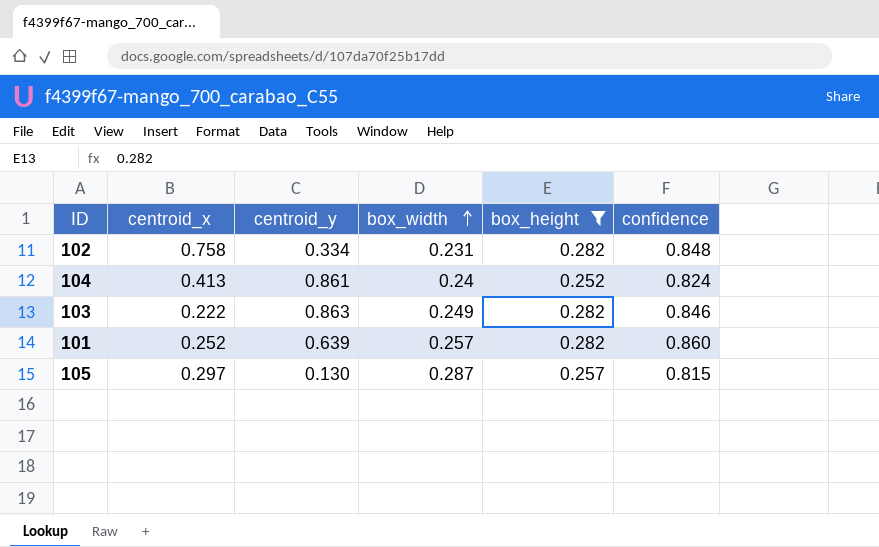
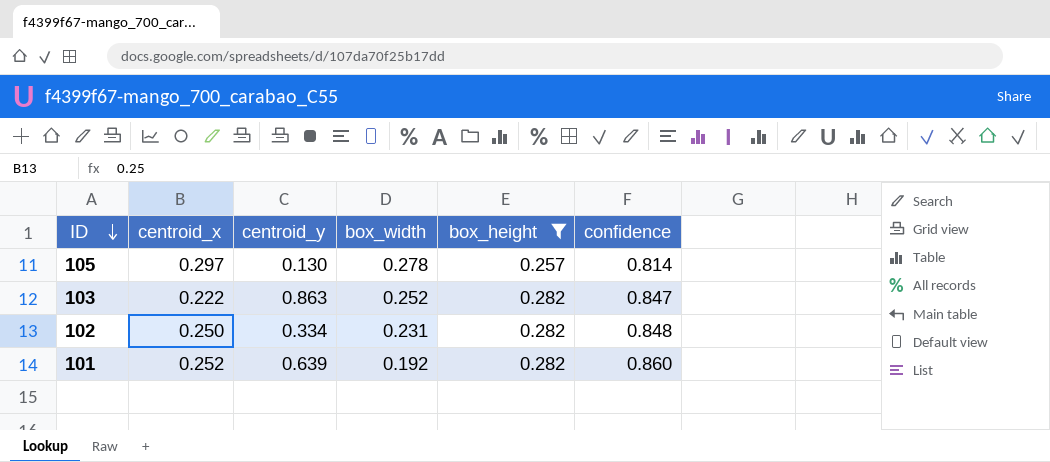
row order: box_width ascending -> ID descending
row 104: 0.413 | 0.861 | 0.24 | 0.252 | 0.824 -> none
105 | box_width: 0.287 -> 0.278
105 | confidence: 0.815 -> 0.814
103 | box_width: 0.249 -> 0.252
103 | confidence: 0.846 -> 0.847
102 | centroid_x: 0.758 -> 0.250
101 | box_width: 0.257 -> 0.192

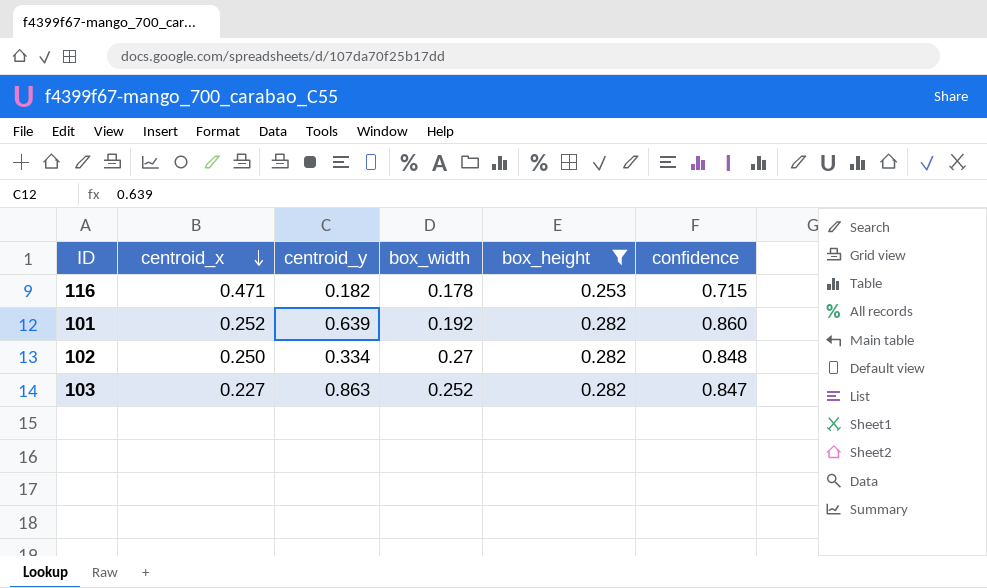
row order: ID descending -> centroid_x descending
row 105: 0.297 | 0.130 | 0.278 | 0.257 | 0.814 -> none
row 116: none -> 0.471 | 0.182 | 0.178 | 0.253 | 0.715
102 | box_width: 0.231 -> 0.27
103 | centroid_x: 0.222 -> 0.227

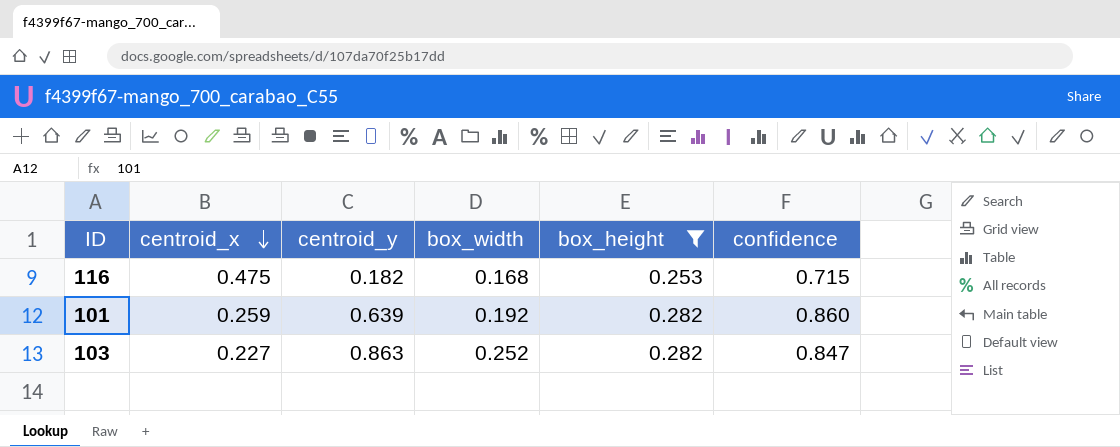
row 102: 0.250 | 0.334 | 0.27 | 0.282 | 0.848 -> none
116 | centroid_x: 0.471 -> 0.475
116 | box_width: 0.178 -> 0.168
101 | centroid_x: 0.252 -> 0.259

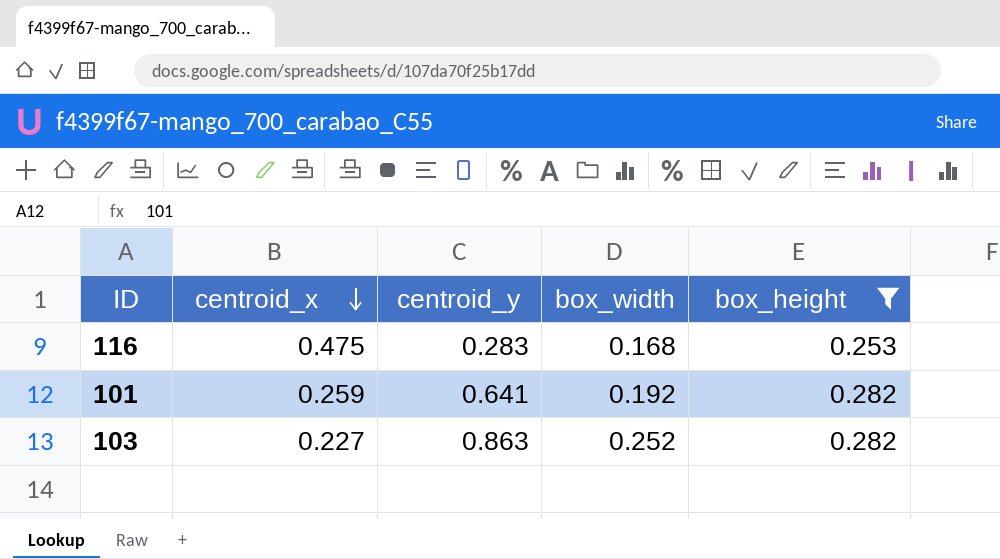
column confidence | position: 6 -> none
116 | centroid_y: 0.182 -> 0.283
101 | centroid_y: 0.639 -> 0.641

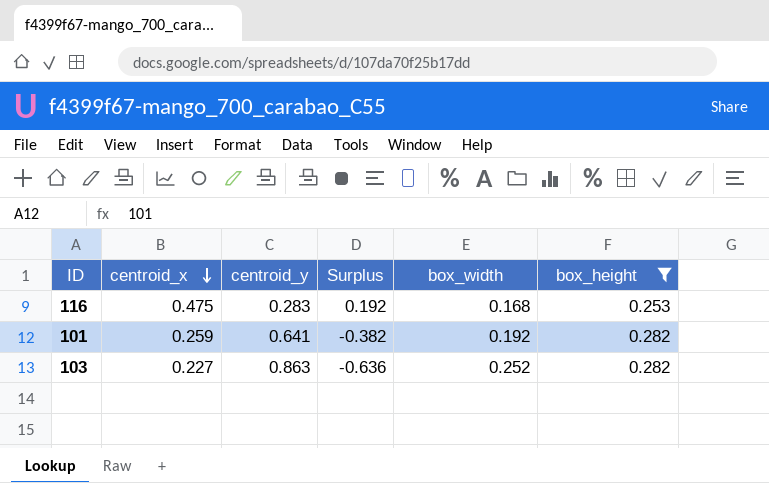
column Surplus | formula: none -> [centroid_x] - [centroid_y]

